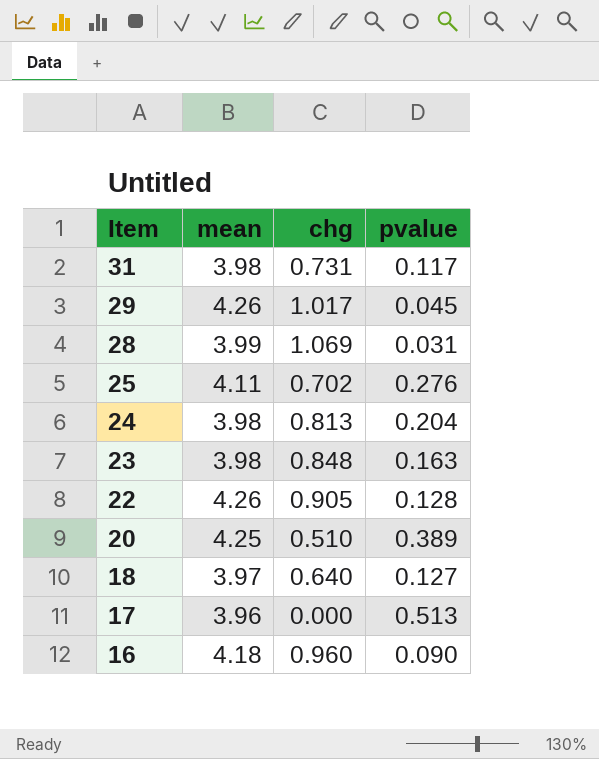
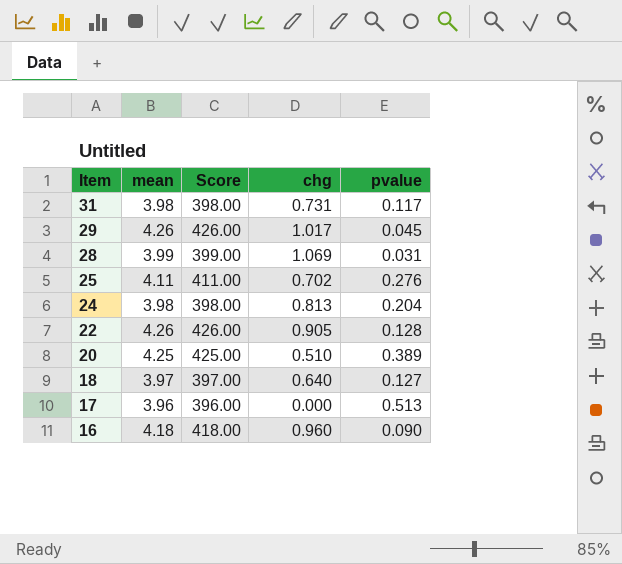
column Score | formula: none -> [mean] * 100
row 23: 3.98 | 0.848 | 0.163 -> none

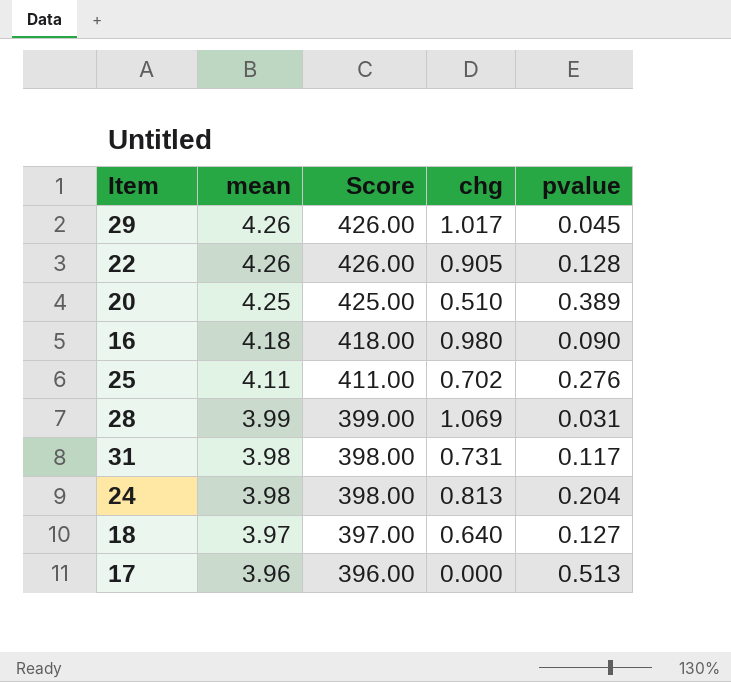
row order: Item descending -> mean descending
16 | chg: 0.960 -> 0.980

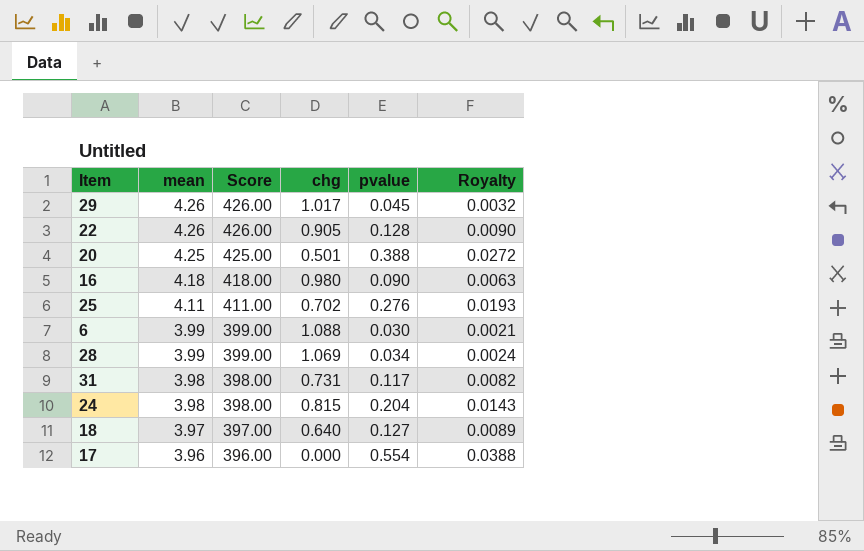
column Royalty | formula: none -> [pvalue] * 0.07
20 | chg: 0.510 -> 0.501
20 | pvalue: 0.389 -> 0.388
row 6: none -> 3.99 | 399.00 | 1.088 | 0.030 | 0.0021
28 | pvalue: 0.031 -> 0.034
24 | chg: 0.813 -> 0.815
17 | pvalue: 0.513 -> 0.554

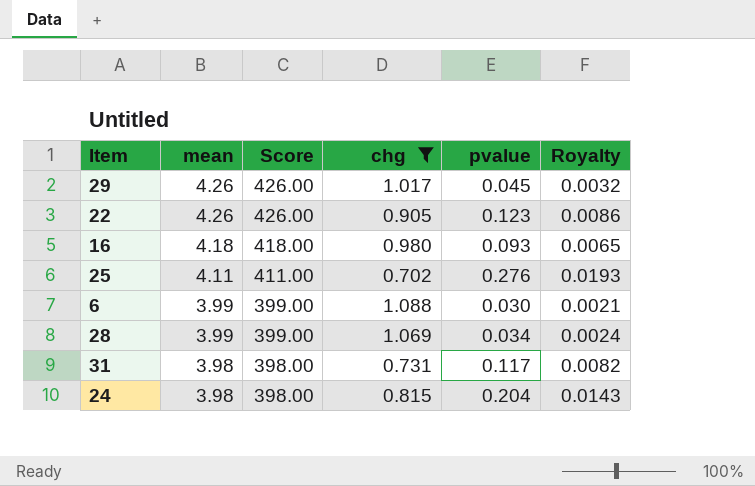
filter: none -> chg >= 0.702
22 | pvalue: 0.128 -> 0.123
22 | Royalty: 0.0090 -> 0.0086
16 | pvalue: 0.090 -> 0.093
16 | Royalty: 0.0063 -> 0.0065

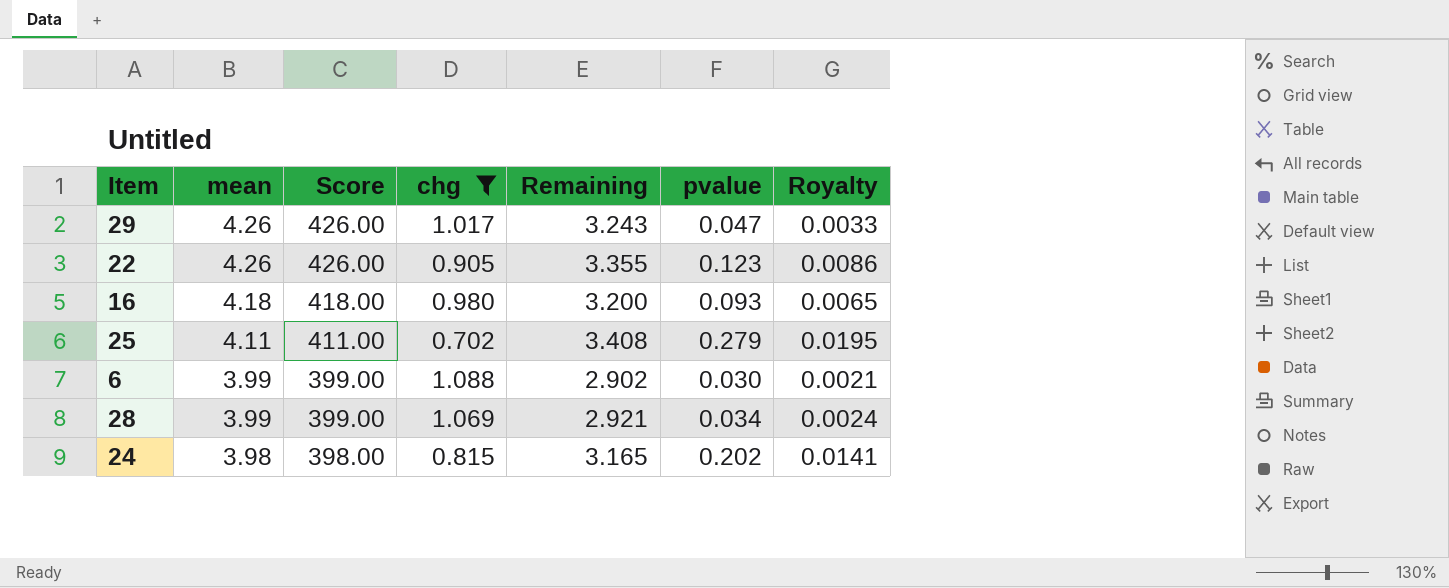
column Remaining | formula: none -> [mean] - [chg]
row 31: 3.98 | 398.00 | 0.731 | 0.117 | 0.0082 -> none
29 | pvalue: 0.045 -> 0.047
29 | Royalty: 0.0032 -> 0.0033
25 | pvalue: 0.276 -> 0.279
25 | Royalty: 0.0193 -> 0.0195
24 | pvalue: 0.204 -> 0.202
24 | Royalty: 0.0143 -> 0.0141

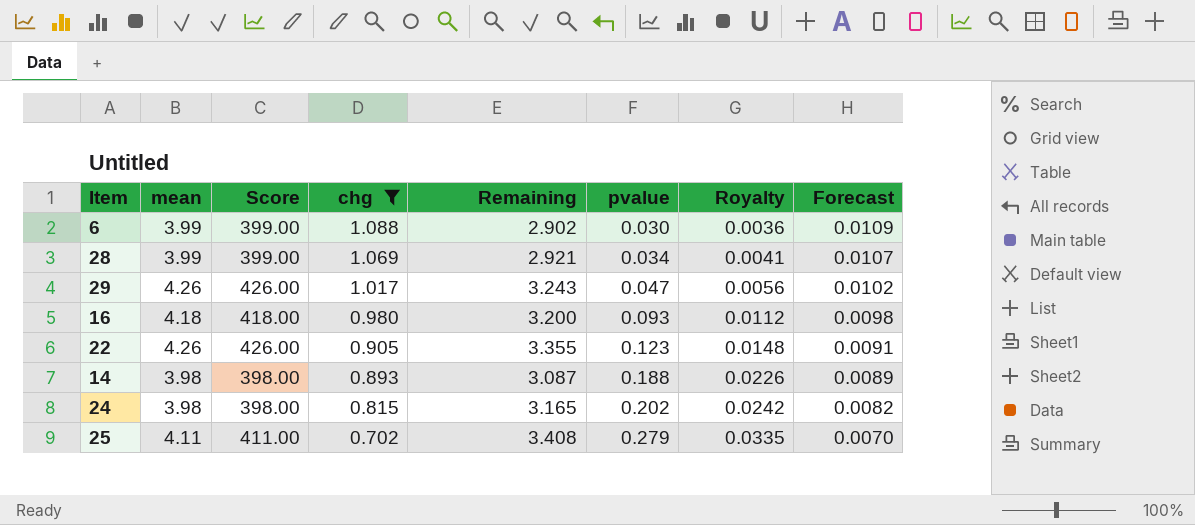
row order: mean descending -> chg descending
column Royalty | formula: [pvalue] * 0.07 -> [pvalue] * 0.12
column Forecast | formula: none -> [chg] * 0.01
row 14: none -> 3.98 | 398.00 | 0.893 | 3.087 | 0.188 | 0.0226 | 0.0089

